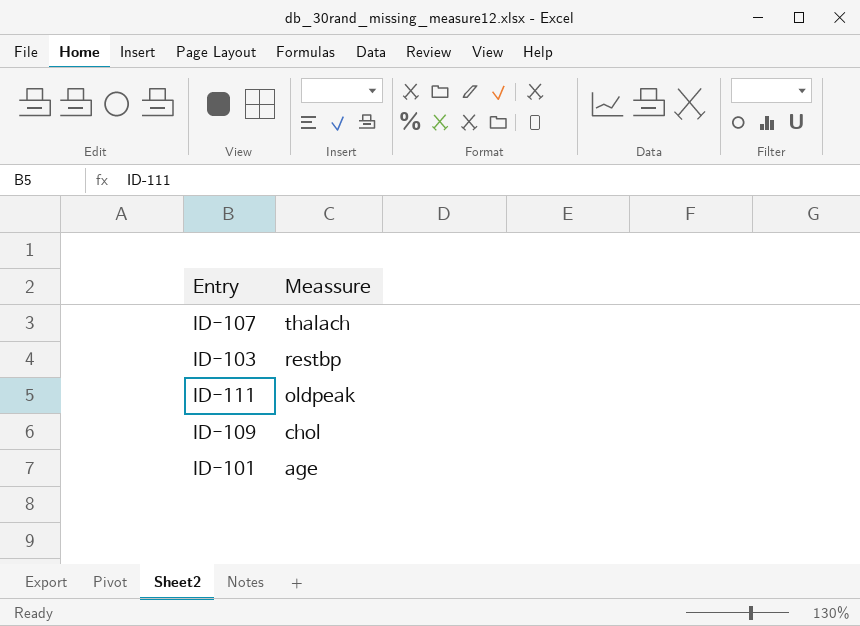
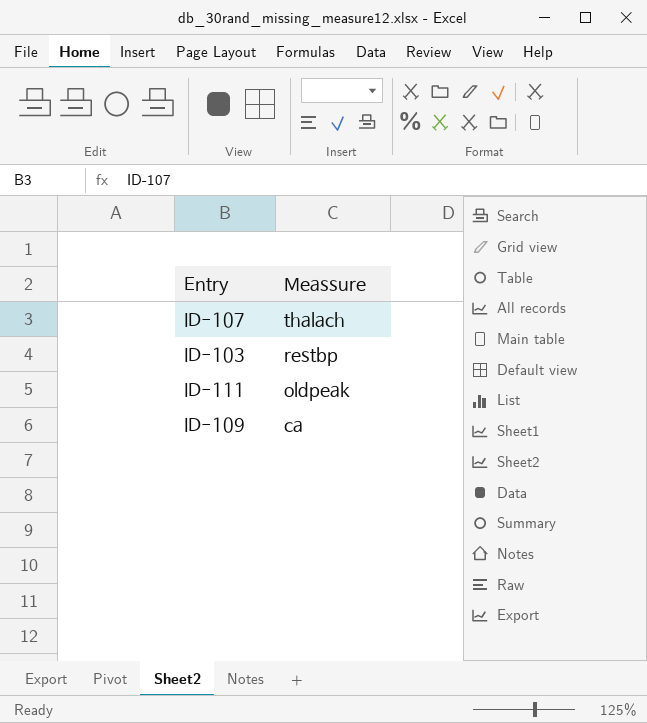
row ID-101: age -> none
ID-109 | Meassure: chol -> ca

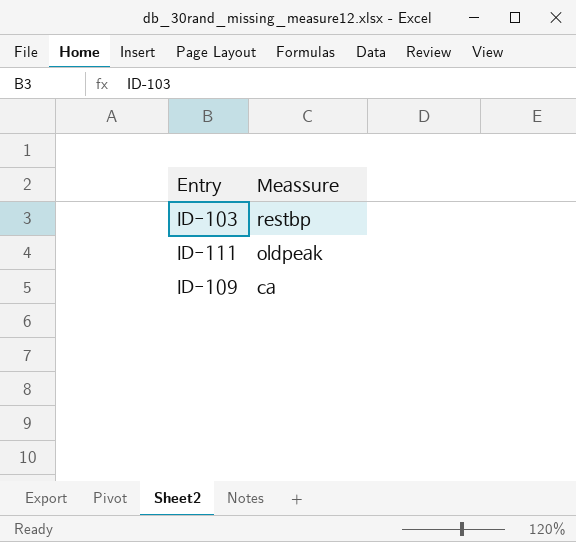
row ID-107: thalach -> none

